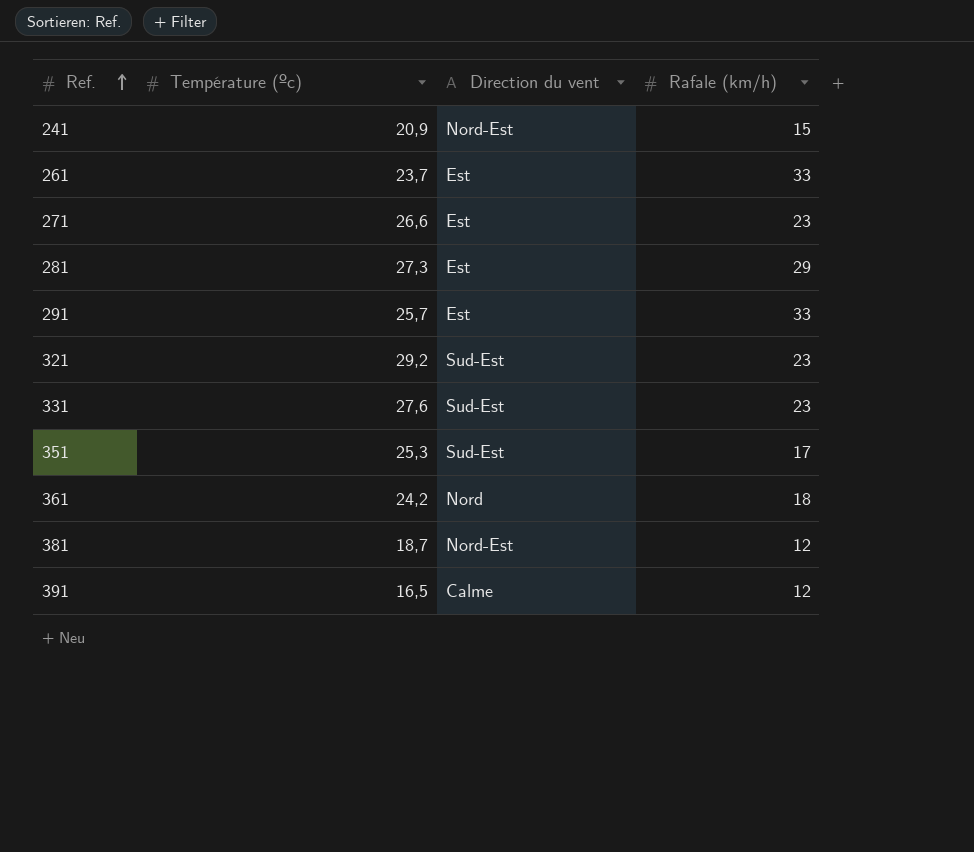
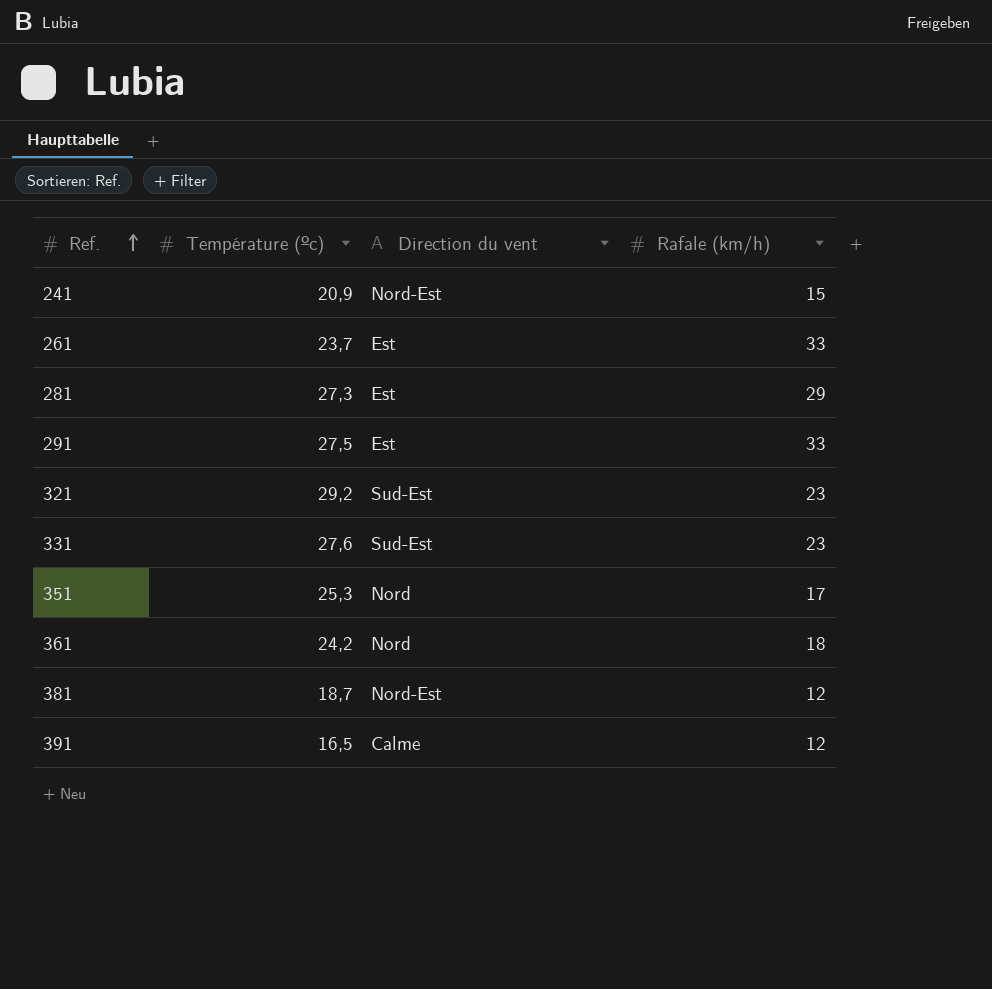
row 271: 26,6 | Est | 23 -> none
291 | Température (ºc): 25,7 -> 27,5
351 | Direction du vent: Sud-Est -> Nord

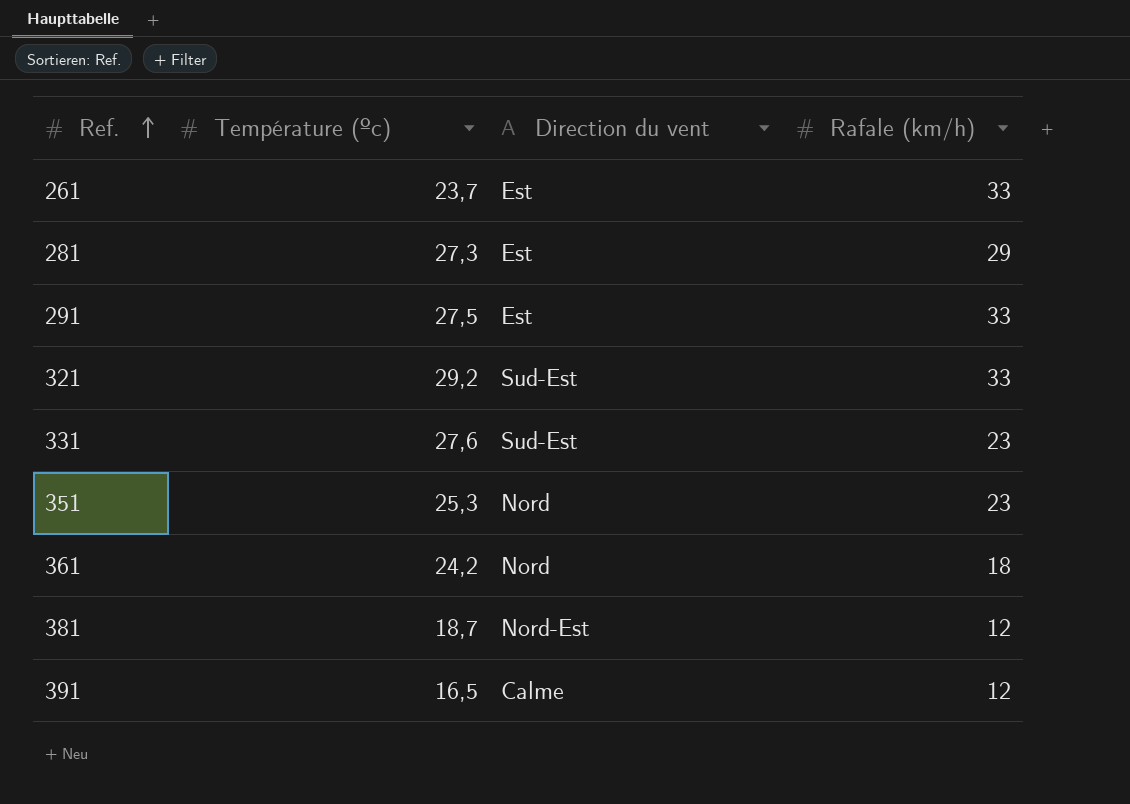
row 241: 20,9 | Nord-Est | 15 -> none
321 | Rafale (km/h): 23 -> 33
351 | Rafale (km/h): 17 -> 23

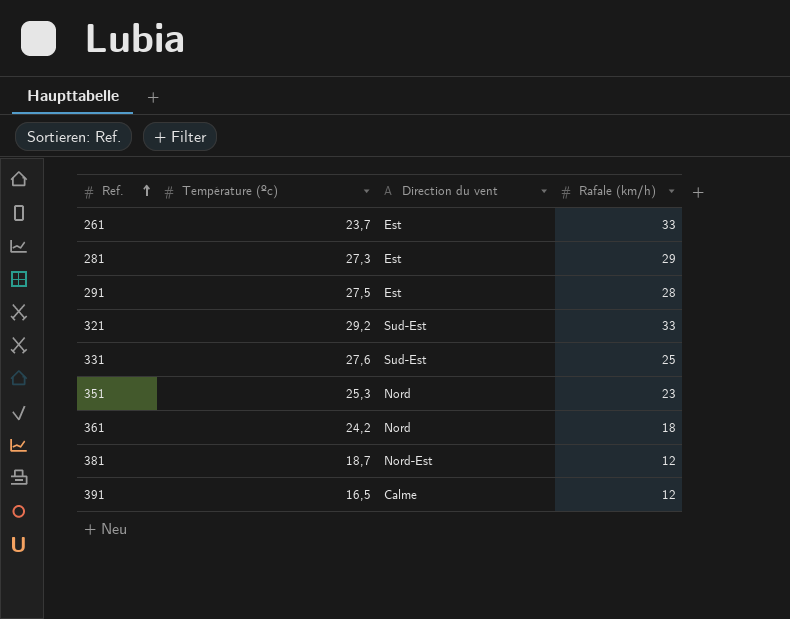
291 | Rafale (km/h): 33 -> 28
331 | Rafale (km/h): 23 -> 25

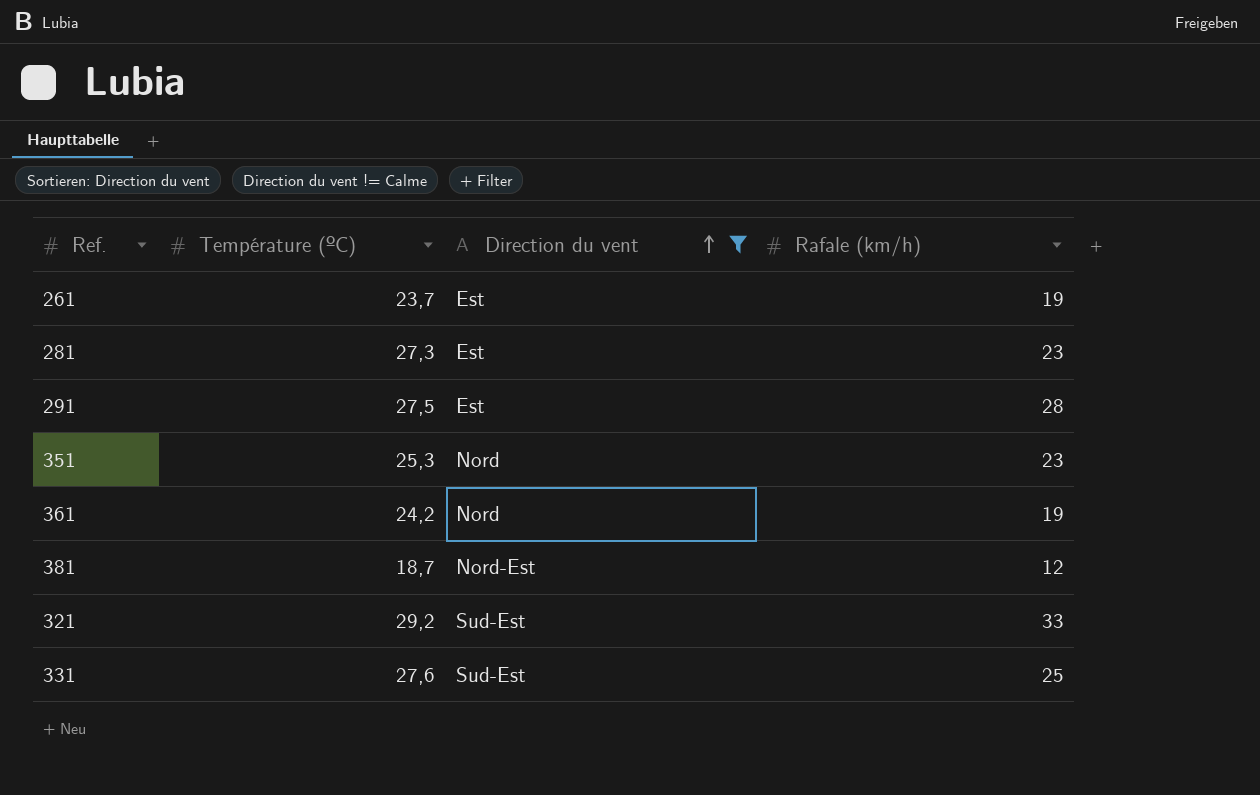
filter: none -> Direction du vent != Calme
row order: Ref. ascending -> Direction du vent ascending
column name: Température (ºc) -> Température (ºC)
261 | Rafale (km/h): 33 -> 19
281 | Rafale (km/h): 29 -> 23
361 | Rafale (km/h): 18 -> 19

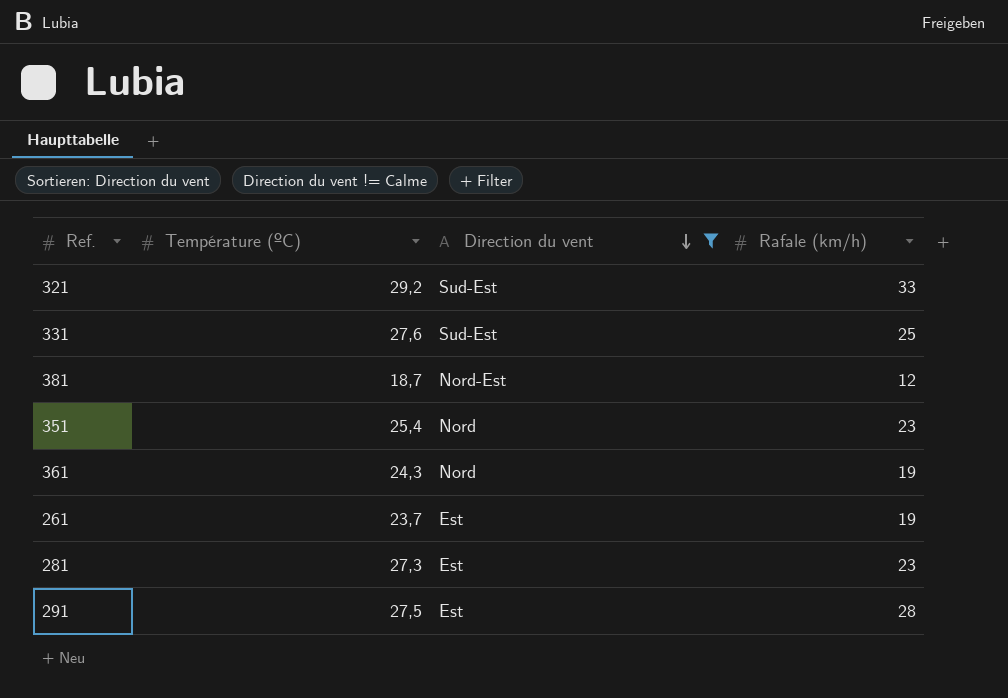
row order: Direction du vent ascending -> Direction du vent descending
351 | Température (ºC): 25,3 -> 25,4
361 | Température (ºC): 24,2 -> 24,3

